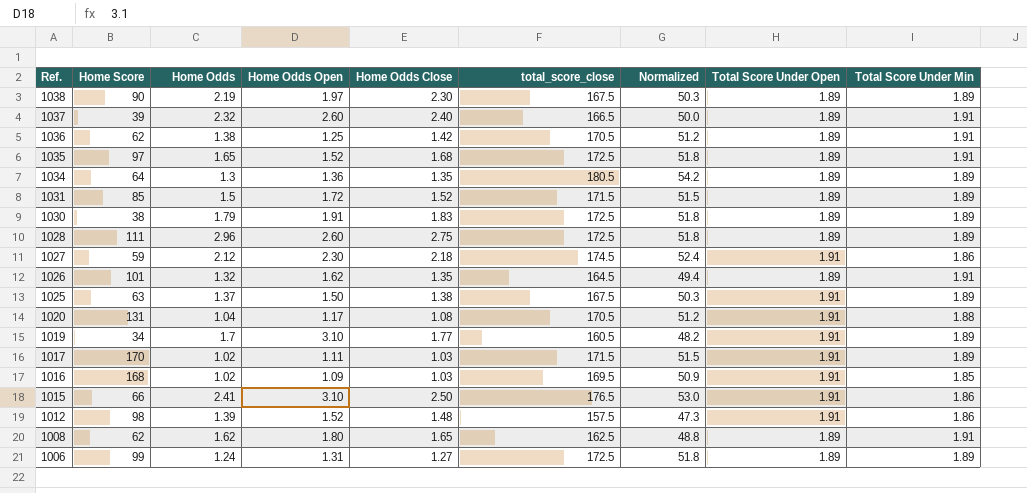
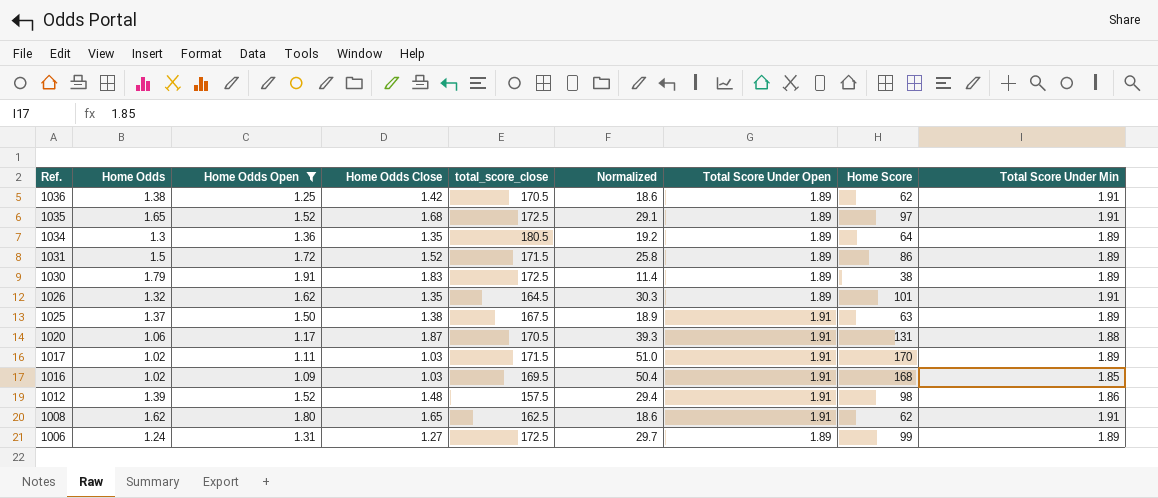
filter: none -> Home Odds Open <= 1.91
column Normalized | formula: [total_score_close] * 0.3 -> [Home Score] * 0.3
column Home Score | position: 2 -> 8
1031 | Home Score: 85 -> 86
1020 | Home Odds: 1.04 -> 1.06
1020 | Home Odds Close: 1.08 -> 1.87
1008 | Total Score Under Open: 1.89 -> 1.91

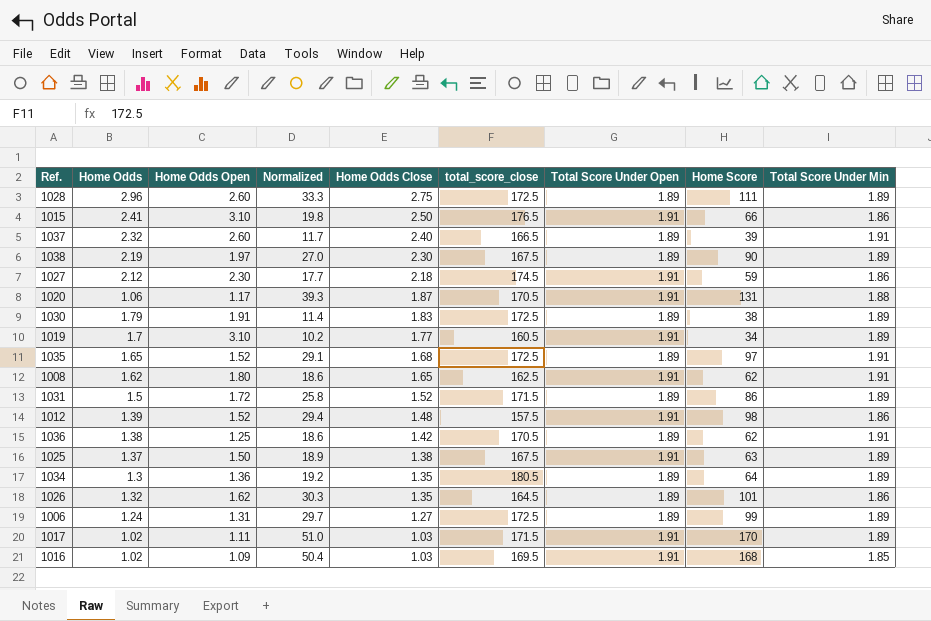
filter: Home Odds Open <= 1.91 -> none
row order: Ref. descending -> Home Odds Close descending
column Normalized | position: 6 -> 4
1026 | Total Score Under Min: 1.91 -> 1.86

